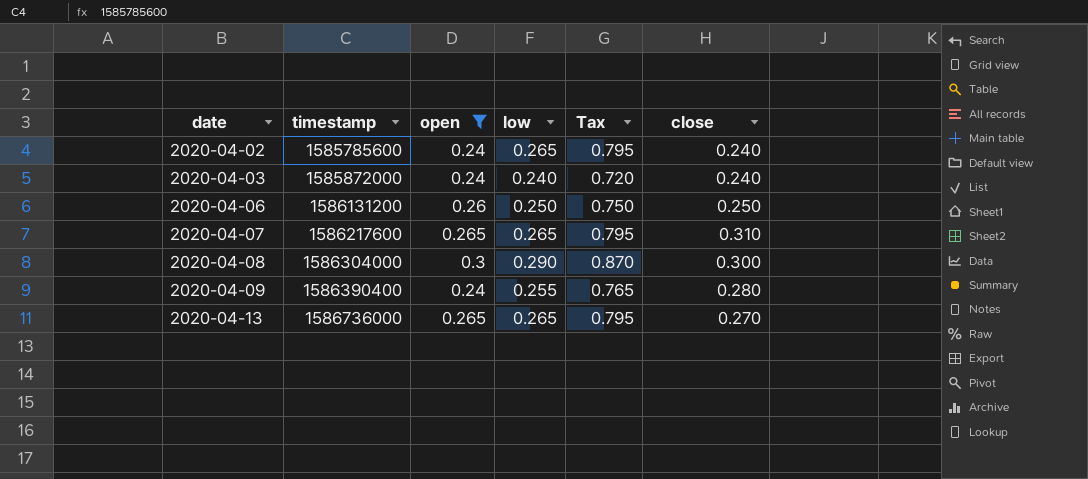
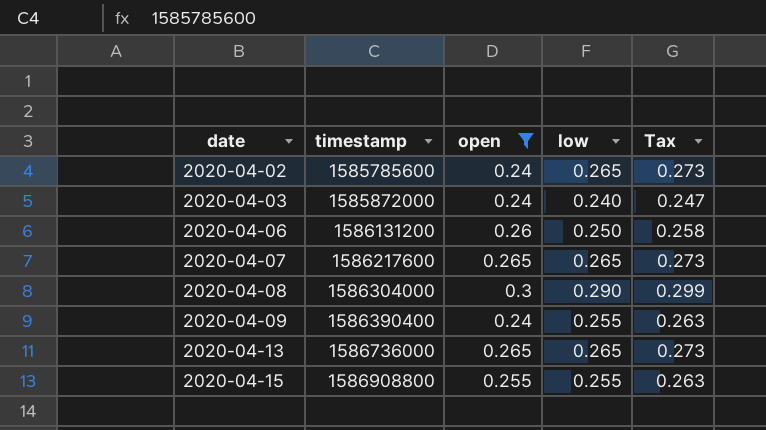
column close | position: 6 -> none
column Tax | formula: [low] * 3 -> [low] * 1.03
row 2020-04-15: none -> 1586908800 | 0.255 | 0.255 | 0.263

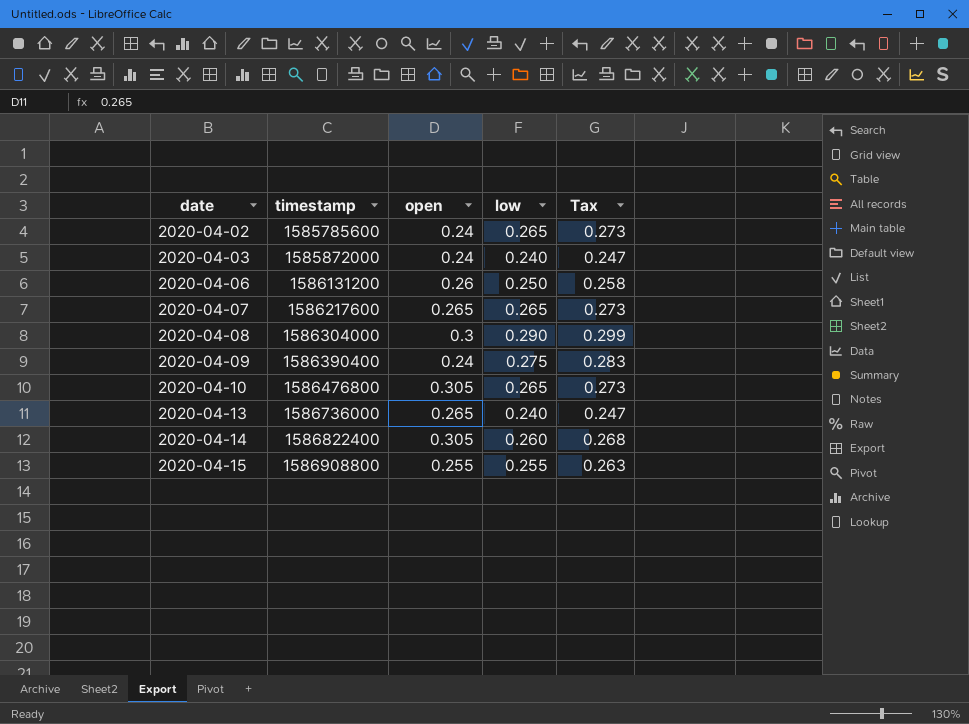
filter: open != 0.305 -> none
2020-04-09 | low: 0.255 -> 0.275
2020-04-09 | Tax: 0.263 -> 0.283
2020-04-13 | low: 0.265 -> 0.240
2020-04-13 | Tax: 0.273 -> 0.247

